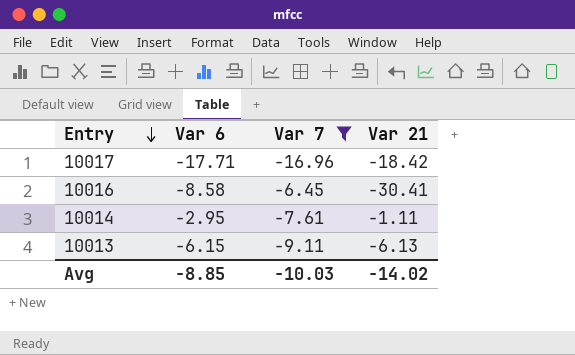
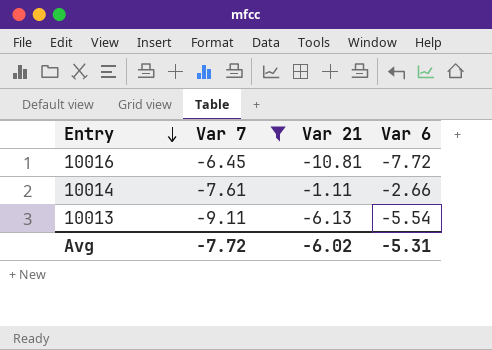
column Var 6 | position: 2 -> 4
row 10017: -17.71 | -16.96 | -18.42 -> none
10016 | Var 21: -30.41 -> -10.81
10016 | Var 6: -8.58 -> -7.72
10014 | Var 6: -2.95 -> -2.66
10013 | Var 6: -6.15 -> -5.54
Avg | Var 7: -10.03 -> -7.72
Avg | Var 21: -14.02 -> -6.02
Avg | Var 6: -8.85 -> -5.31

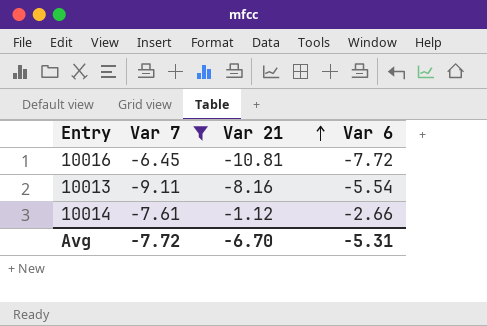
row order: Entry descending -> Var 21 ascending
10013 | Var 21: -6.13 -> -8.16
10014 | Var 21: -1.11 -> -1.12
Avg | Var 21: -6.02 -> -6.70

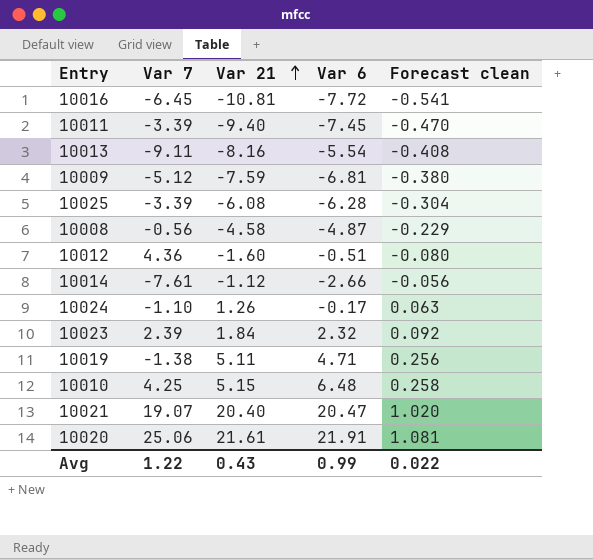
filter: Var 7 <= -6.45 -> none
column Forecast clean | formula: none -> [Var 21] * 0.05
Avg | Var 7: -7.72 -> 1.22
Avg | Var 21: -6.70 -> 0.43
Avg | Var 6: -5.31 -> 0.99

